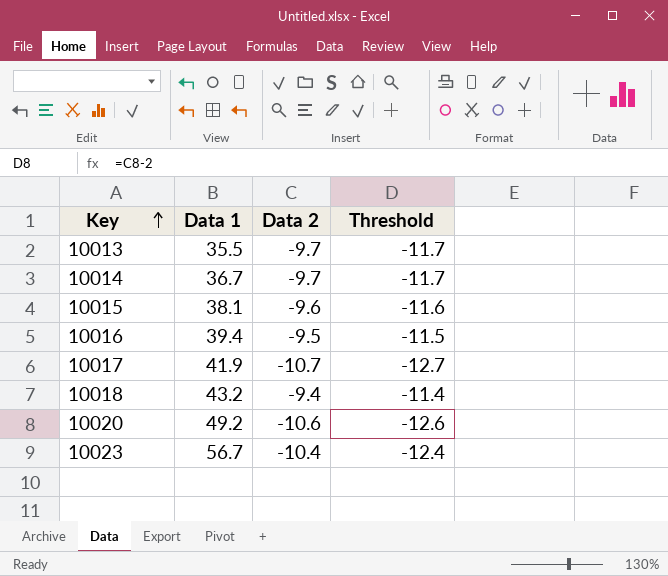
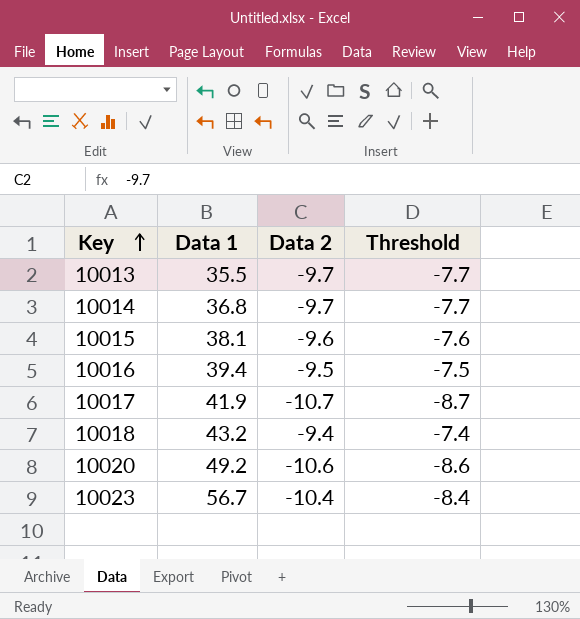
column Threshold | formula: [Data 2] - 2 -> [Data 2] + 2
10014 | Data 1: 36.7 -> 36.8

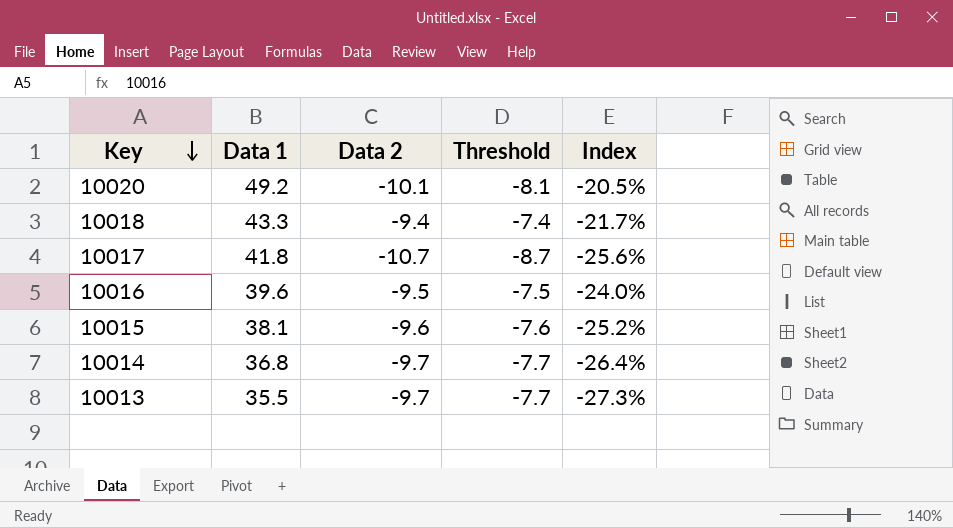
row order: Key ascending -> Key descending
column Index | formula: none -> [Data 2] / [Data 1]
row 10023: 56.7 | -10.4 | -8.4 -> none
10020 | Data 2: -10.6 -> -10.1
10020 | Threshold: -8.6 -> -8.1
10018 | Data 1: 43.2 -> 43.3
10017 | Data 1: 41.9 -> 41.8
10016 | Data 1: 39.4 -> 39.6

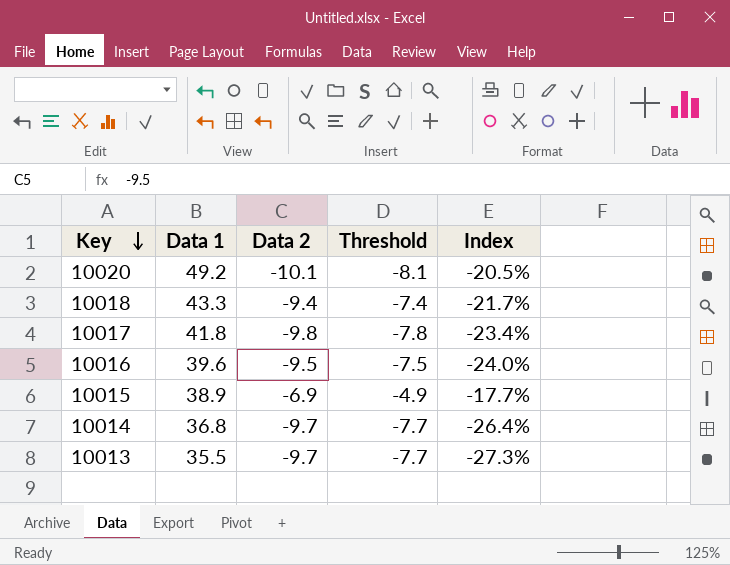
10017 | Data 2: -10.7 -> -9.8
10017 | Threshold: -8.7 -> -7.8
10017 | Index: -25.6% -> -23.4%
10015 | Data 1: 38.1 -> 38.9
10015 | Data 2: -9.6 -> -6.9
10015 | Threshold: -7.6 -> -4.9
10015 | Index: -25.2% -> -17.7%

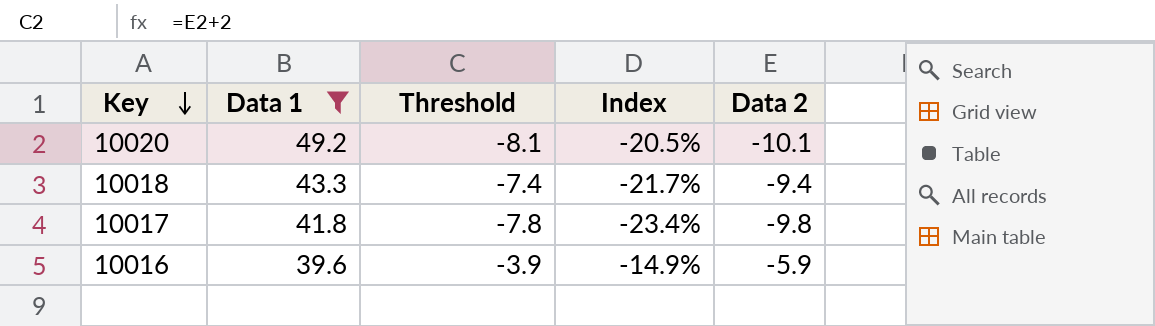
filter: none -> Data 1 >= 39.6
column Data 2 | position: 3 -> 5
10016 | Threshold: -7.5 -> -3.9
10016 | Index: -24.0% -> -14.9%
10016 | Data 2: -9.5 -> -5.9

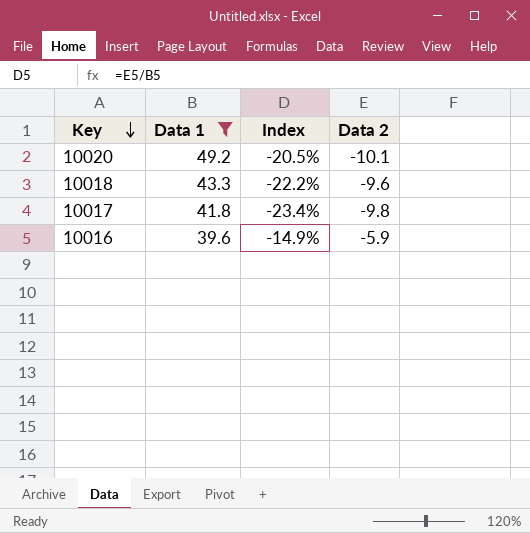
column Threshold | formula: [Data 2] + 2 -> none
10018 | Index: -21.7% -> -22.2%
10018 | Data 2: -9.4 -> -9.6

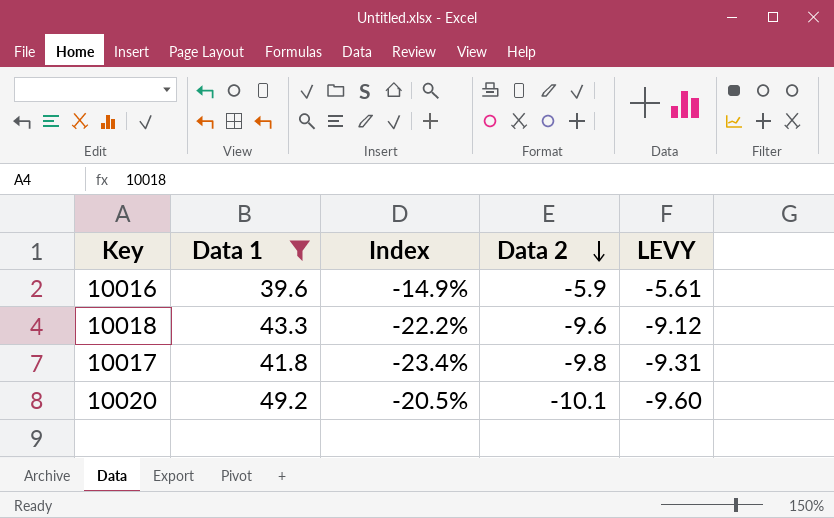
row order: Key descending -> Data 2 descending
column LEVY | formula: none -> [Data 2] * 0.95

